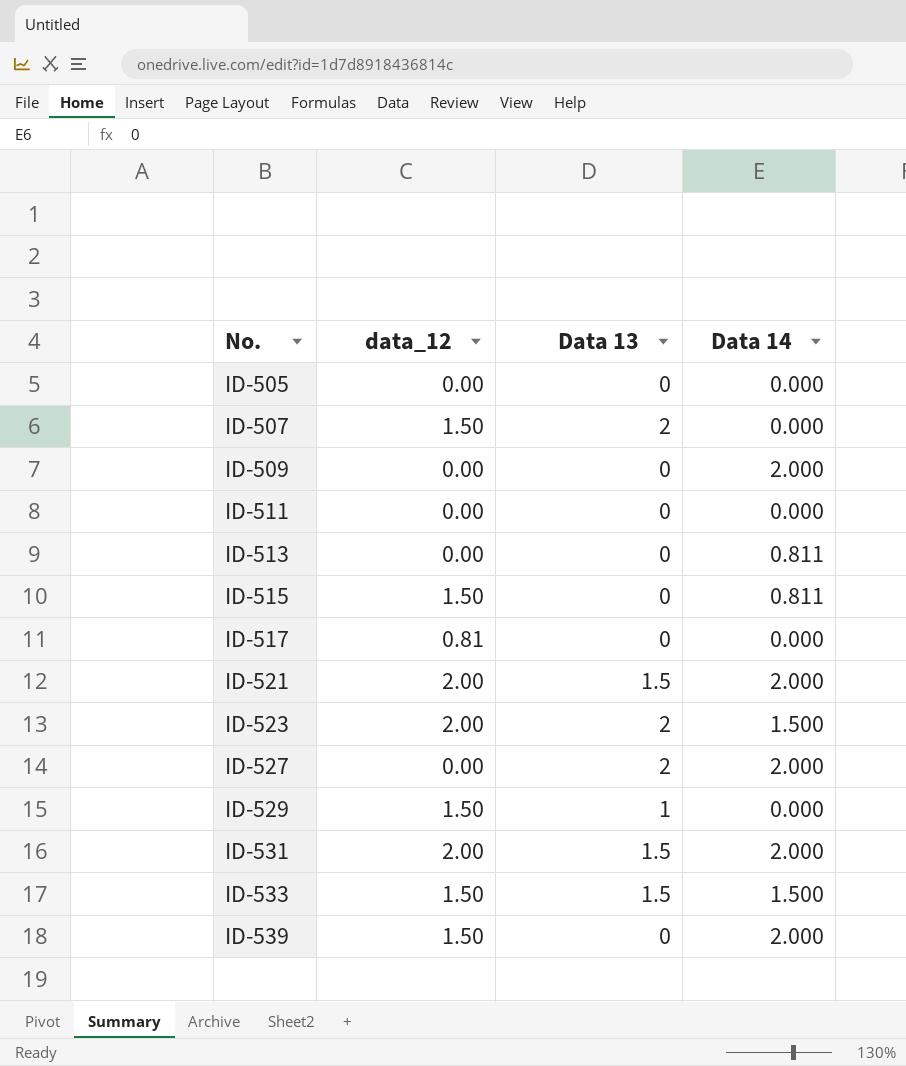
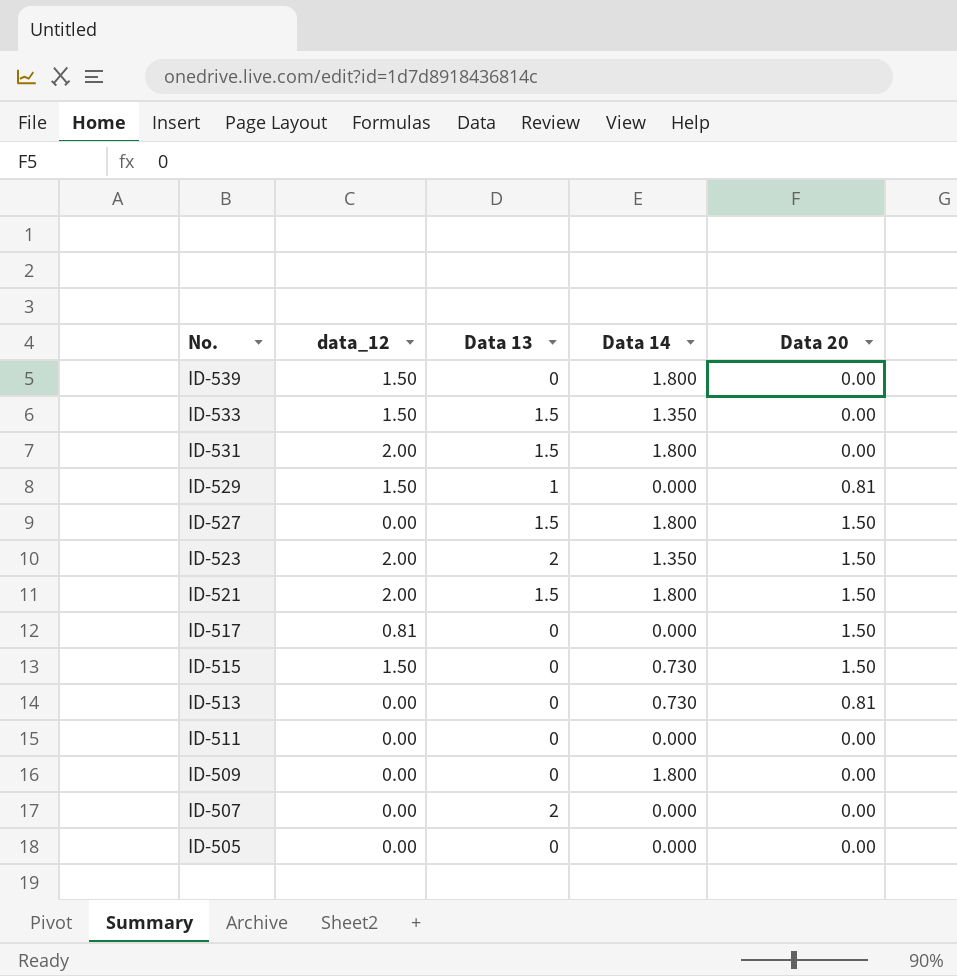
row order: No. ascending -> No. descending
column Data 20 | position: none -> 5
ID-539 | Data 14: 2.000 -> 1.800
ID-533 | Data 14: 1.500 -> 1.350
ID-531 | Data 14: 2.000 -> 1.800
ID-527 | Data 13: 2 -> 1.5
ID-527 | Data 14: 2.000 -> 1.800
ID-523 | Data 14: 1.500 -> 1.350
ID-521 | Data 14: 2.000 -> 1.800
ID-515 | Data 14: 0.811 -> 0.730
ID-513 | Data 14: 0.811 -> 0.730
ID-509 | Data 14: 2.000 -> 1.800
ID-507 | data_12: 1.50 -> 0.00

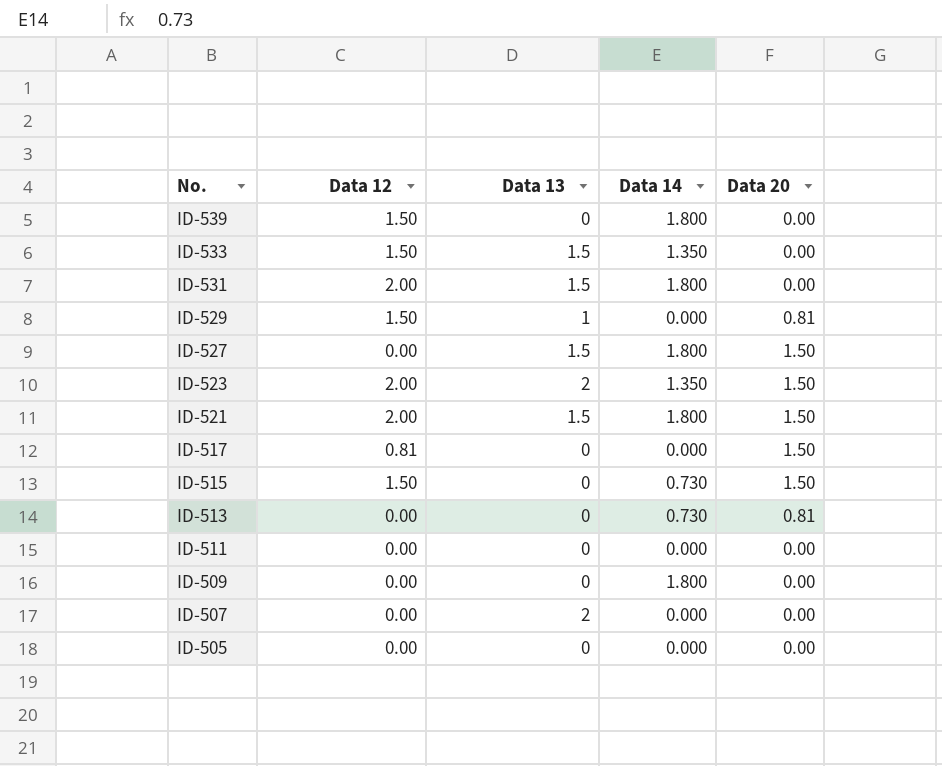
column name: data_12 -> Data 12

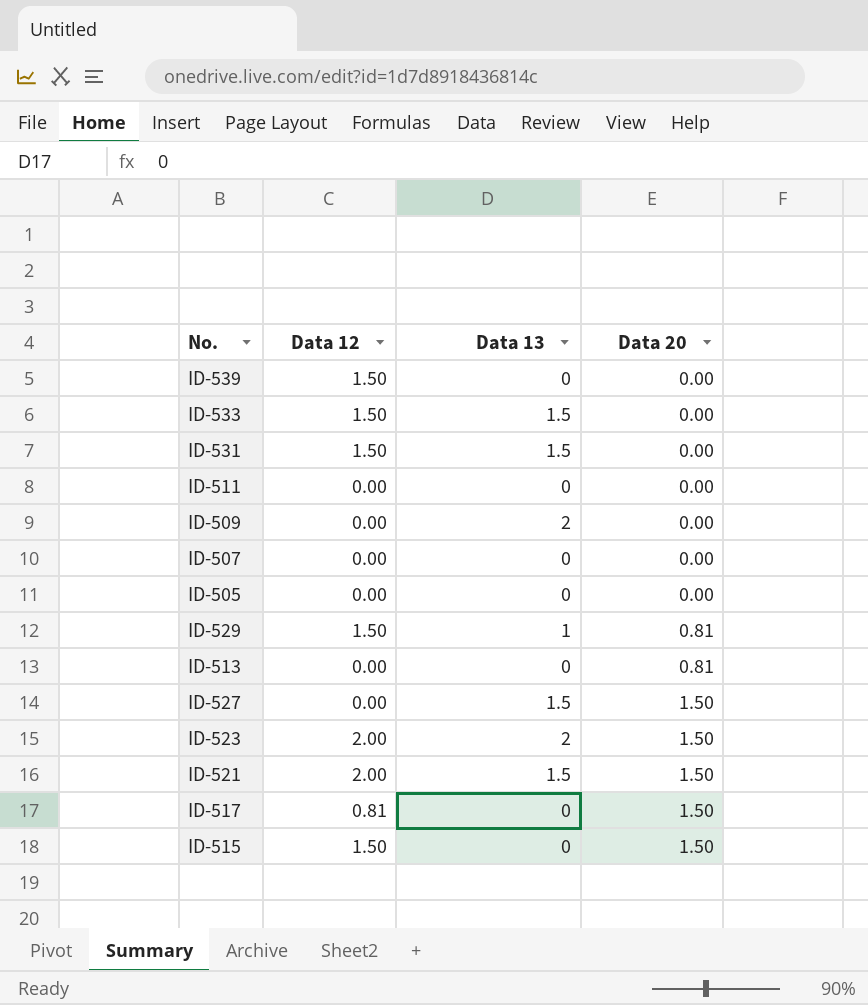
row order: No. descending -> Data 20 ascending
column Data 14 | position: 4 -> none
ID-531 | Data 12: 2.00 -> 1.50
ID-509 | Data 13: 0 -> 2
ID-507 | Data 13: 2 -> 0

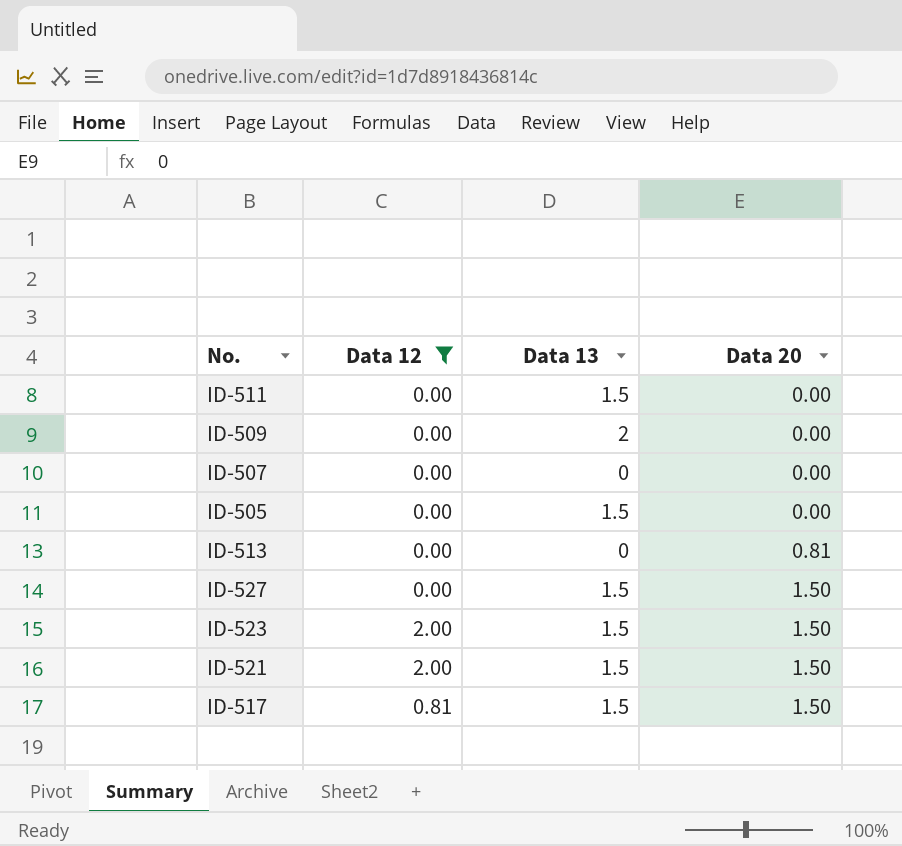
filter: none -> Data 12 != 1.50
ID-511 | Data 13: 0 -> 1.5
ID-505 | Data 13: 0 -> 1.5
ID-523 | Data 13: 2 -> 1.5
ID-517 | Data 13: 0 -> 1.5

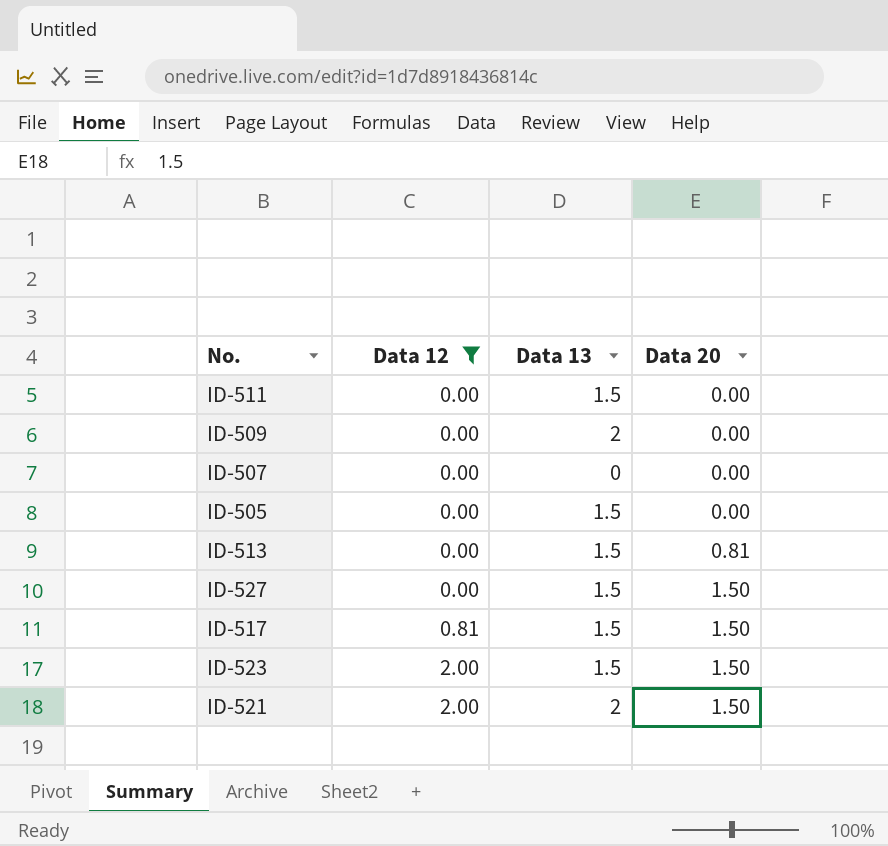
row order: Data 20 ascending -> Data 12 ascending
ID-513 | Data 13: 0 -> 1.5
ID-521 | Data 13: 1.5 -> 2

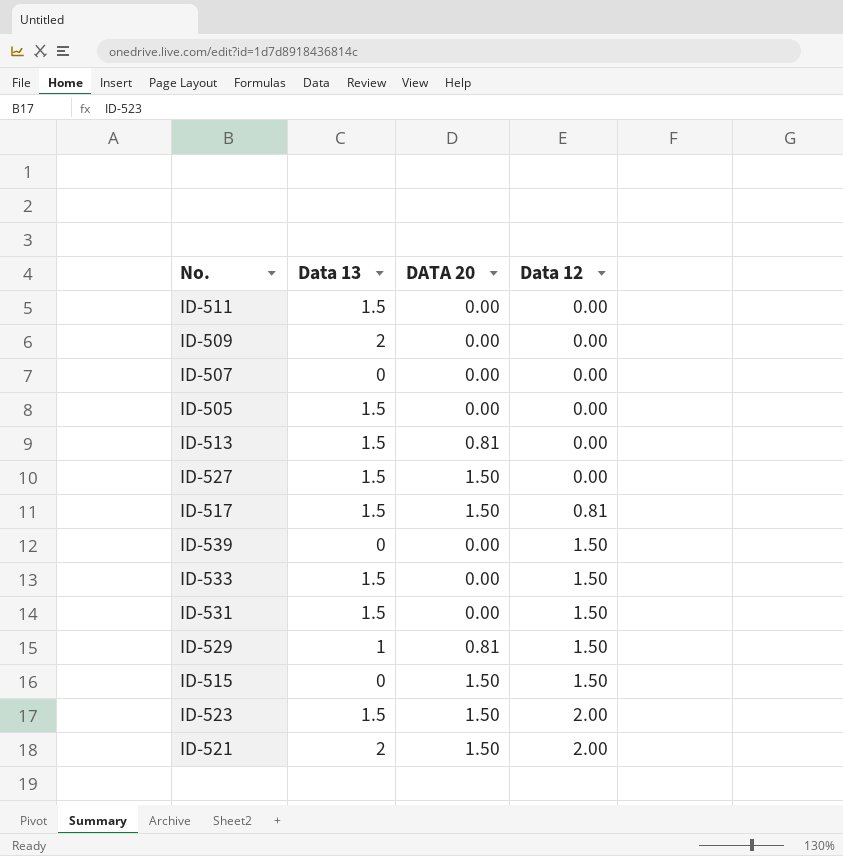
filter: Data 12 != 1.50 -> none
column name: Data 20 -> DATA 20
column Data 12 | position: 2 -> 4

